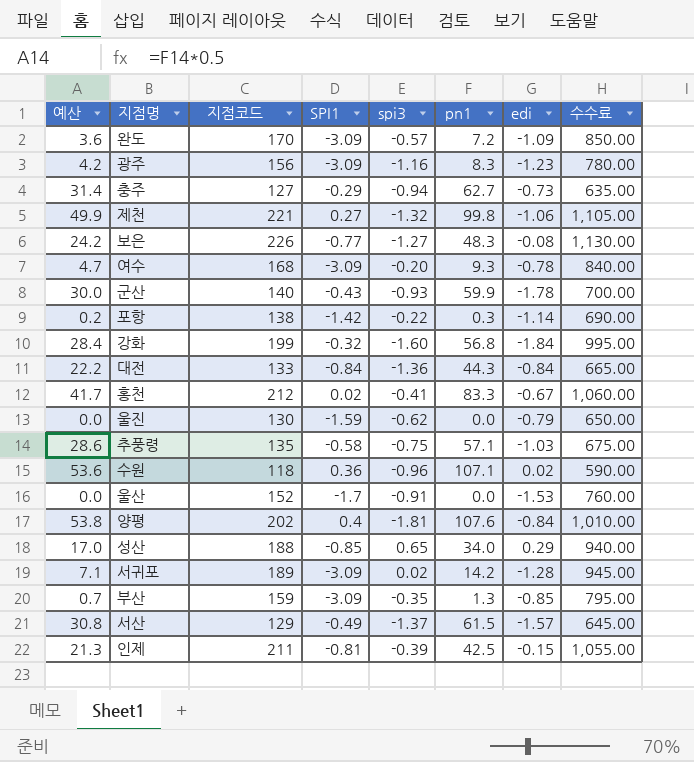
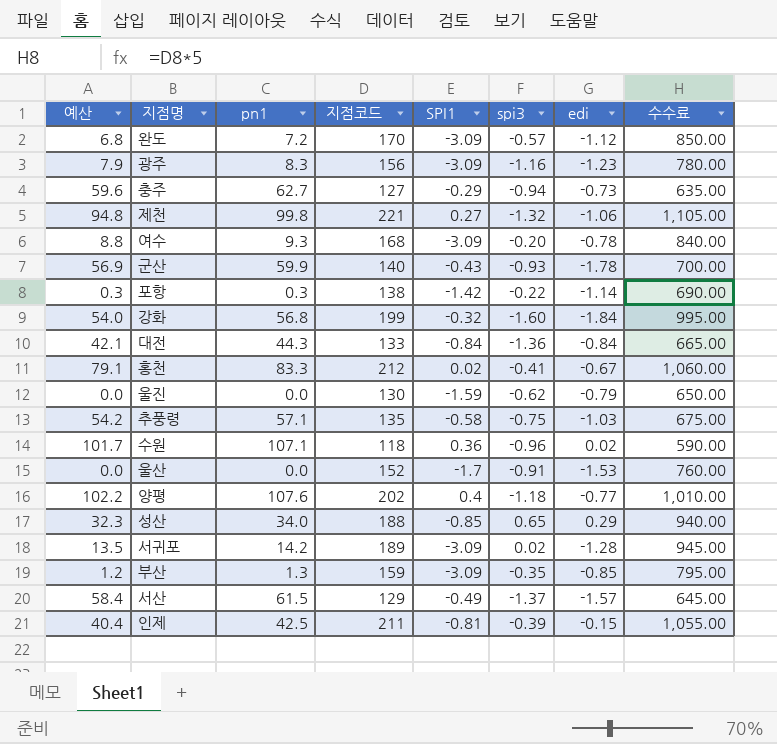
column 예산 | formula: [pn1] * 0.5 -> [pn1] * 0.95
column pn1 | position: 6 -> 3
row 보은: 24.2 | 226 | -0.77 | -1.27 | 48.3 | -0.08 | 1,130.00 -> none
완도 | edi: -1.09 -> -1.12
양평 | spi3: -1.81 -> -1.18
양평 | edi: -0.84 -> -0.77

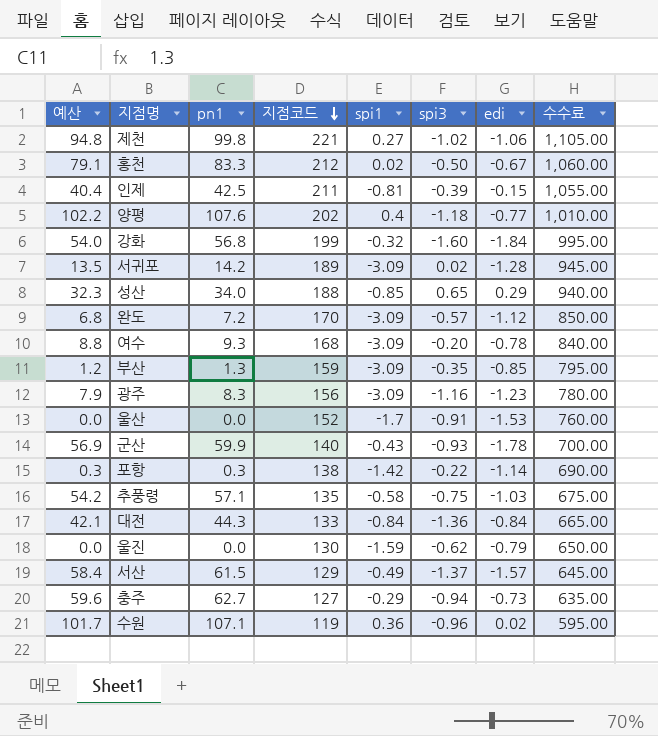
row order: none -> 지점코드 descending
column name: SPI1 -> spi1
제천 | spi3: -1.32 -> -1.02
홍천 | spi3: -0.41 -> -0.50
수원 | 지점코드: 118 -> 119
수원 | 수수료: 590.00 -> 595.00

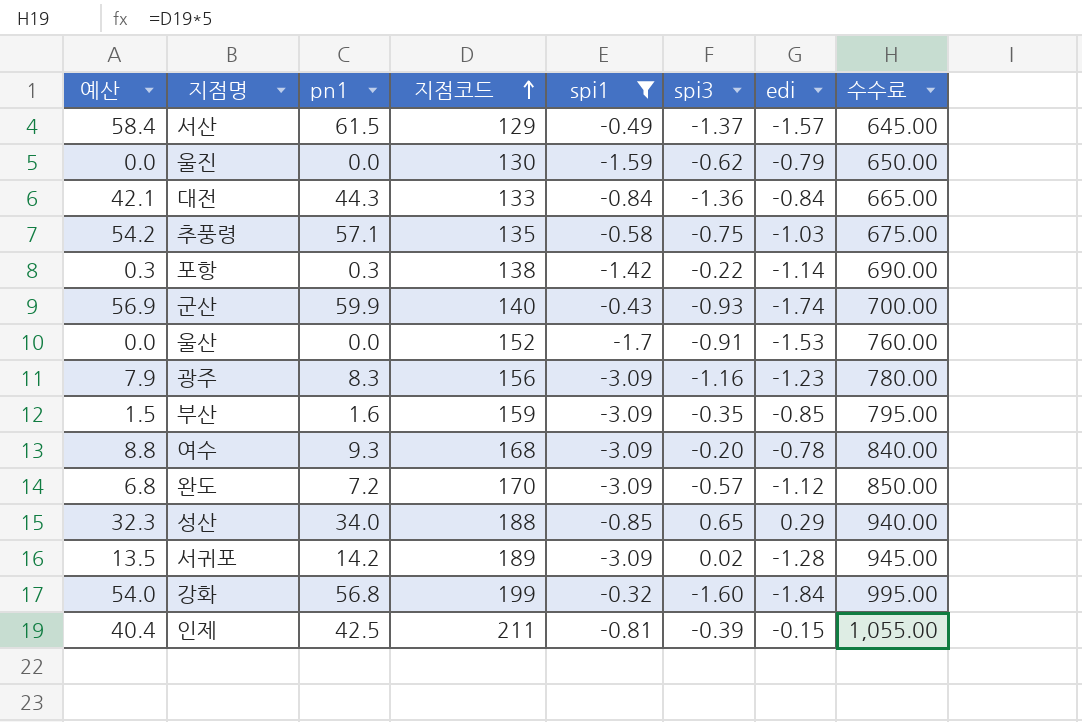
filter: none -> spi1 <= -0.32
row order: 지점코드 descending -> 지점코드 ascending
군산 | edi: -1.78 -> -1.74
부산 | 예산: 1.2 -> 1.5
부산 | pn1: 1.3 -> 1.6

